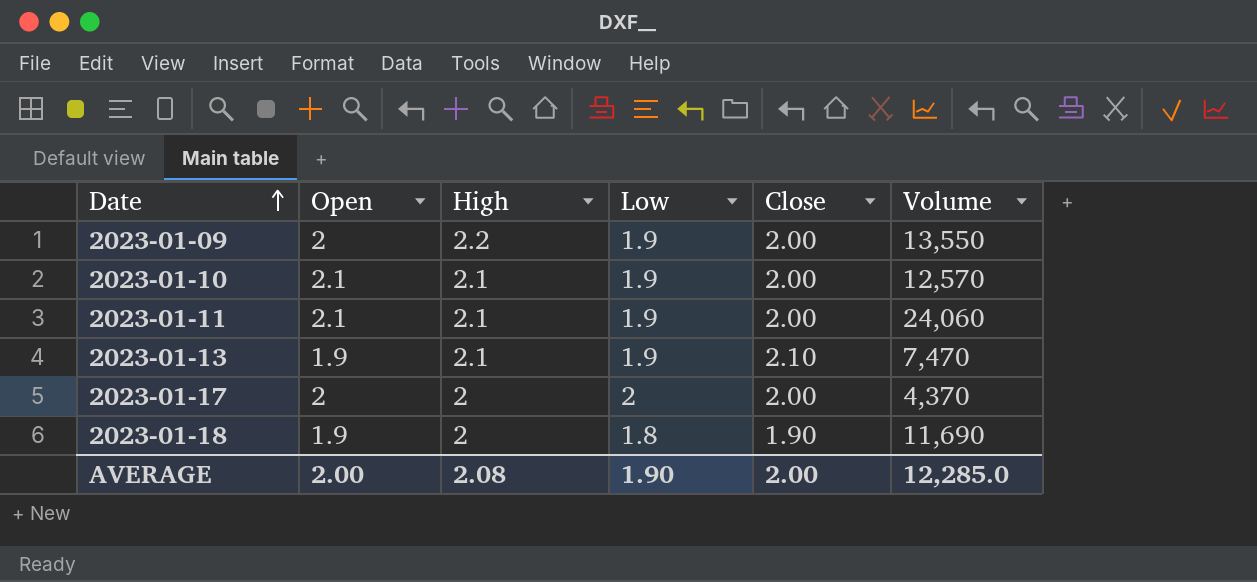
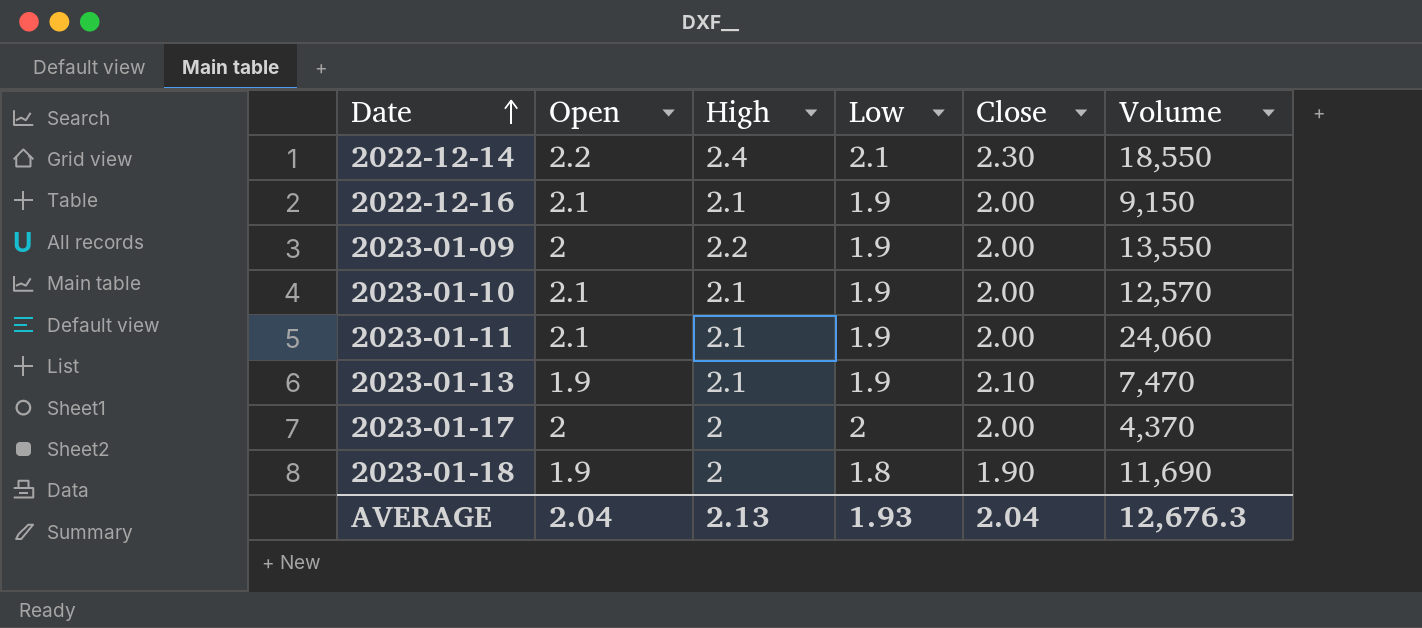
row 2022-12-14: none -> 2.2 | 2.4 | 2.1 | 2.30 | 18,550
row 2022-12-16: none -> 2.1 | 2.1 | 1.9 | 2.00 | 9,150
AVERAGE | Open: 2.00 -> 2.04
AVERAGE | High: 2.08 -> 2.13
AVERAGE | Low: 1.90 -> 1.93
AVERAGE | Close: 2.00 -> 2.04
AVERAGE | Volume: 12,285.0 -> 12,676.3

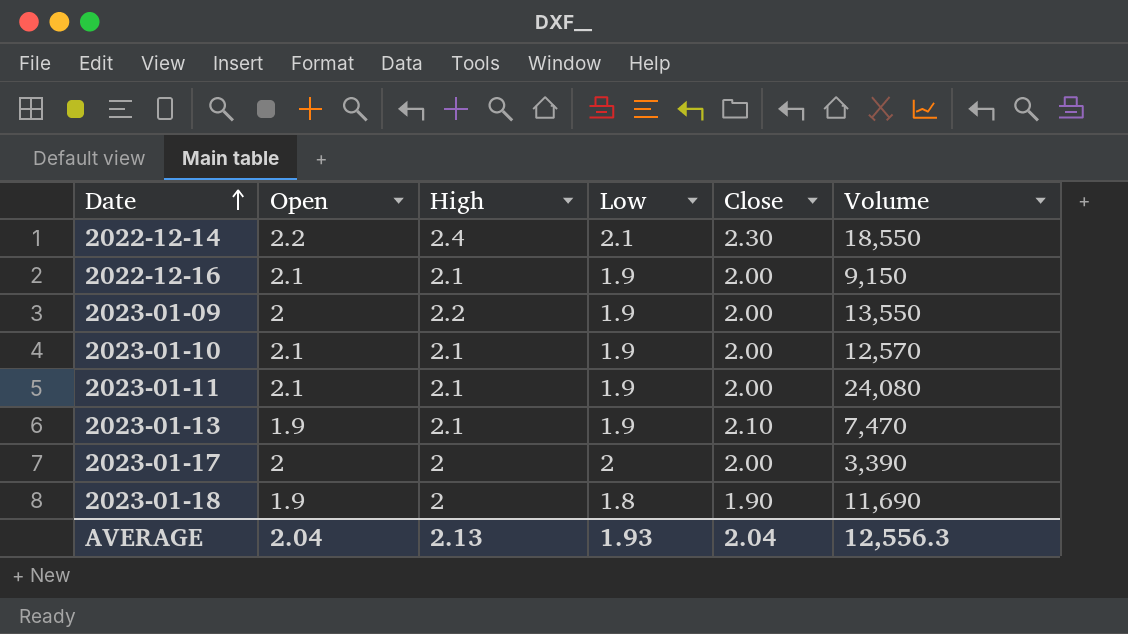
2023-01-11 | Volume: 24,060 -> 24,080
2023-01-17 | Volume: 4,370 -> 3,390
AVERAGE | Volume: 12,676.3 -> 12,556.3

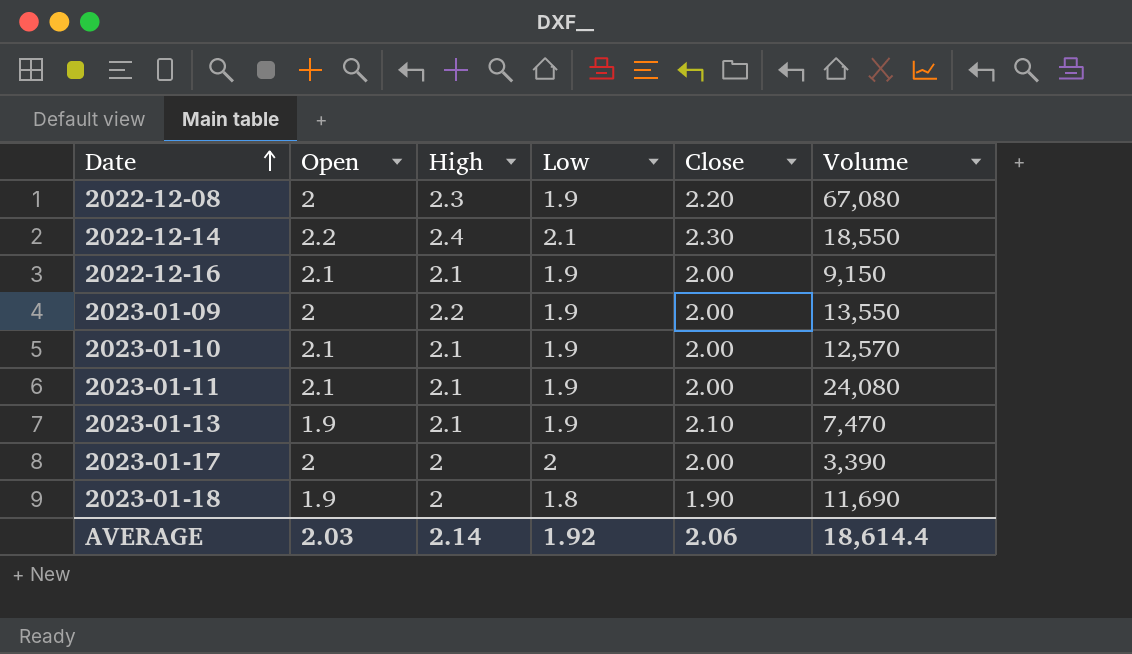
row 2022-12-08: none -> 2 | 2.3 | 1.9 | 2.20 | 67,080
AVERAGE | Open: 2.04 -> 2.03
AVERAGE | High: 2.13 -> 2.14
AVERAGE | Low: 1.93 -> 1.92
AVERAGE | Close: 2.04 -> 2.06
AVERAGE | Volume: 12,556.3 -> 18,614.4

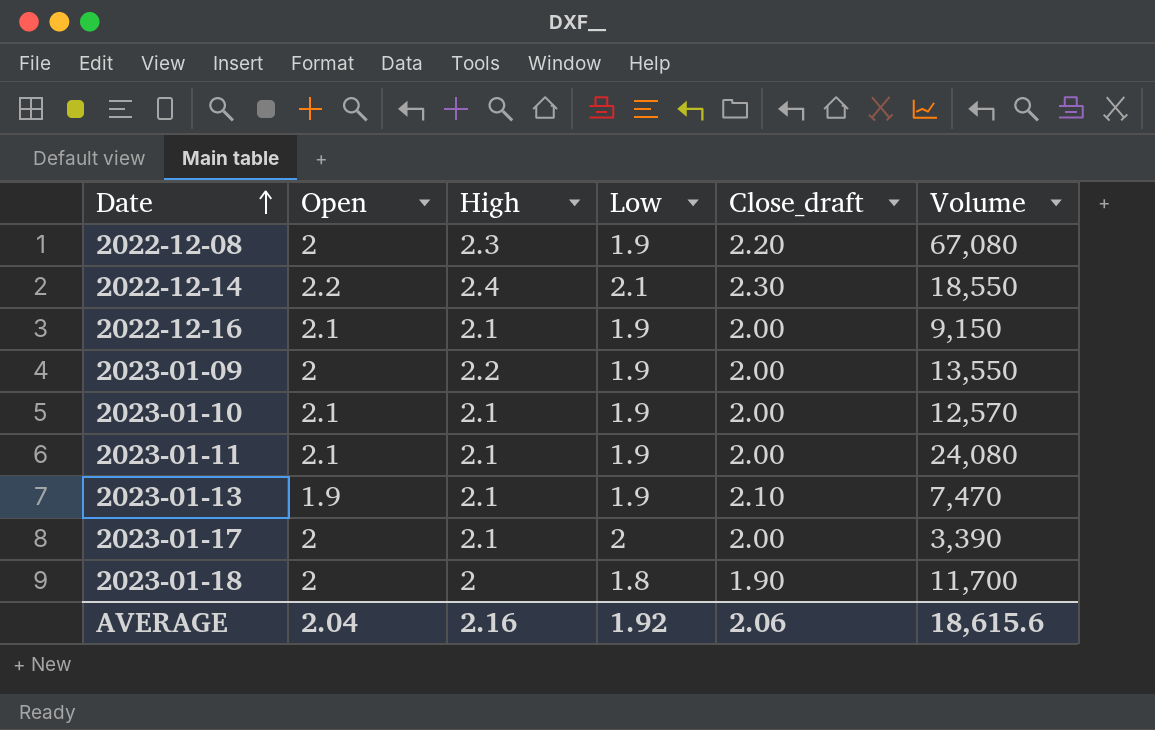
column name: Close -> Close_draft
2023-01-17 | High: 2 -> 2.1
2023-01-18 | Open: 1.9 -> 2
2023-01-18 | Volume: 11,690 -> 11,700
AVERAGE | Open: 2.03 -> 2.04
AVERAGE | High: 2.14 -> 2.16
AVERAGE | Volume: 18,614.4 -> 18,615.6

